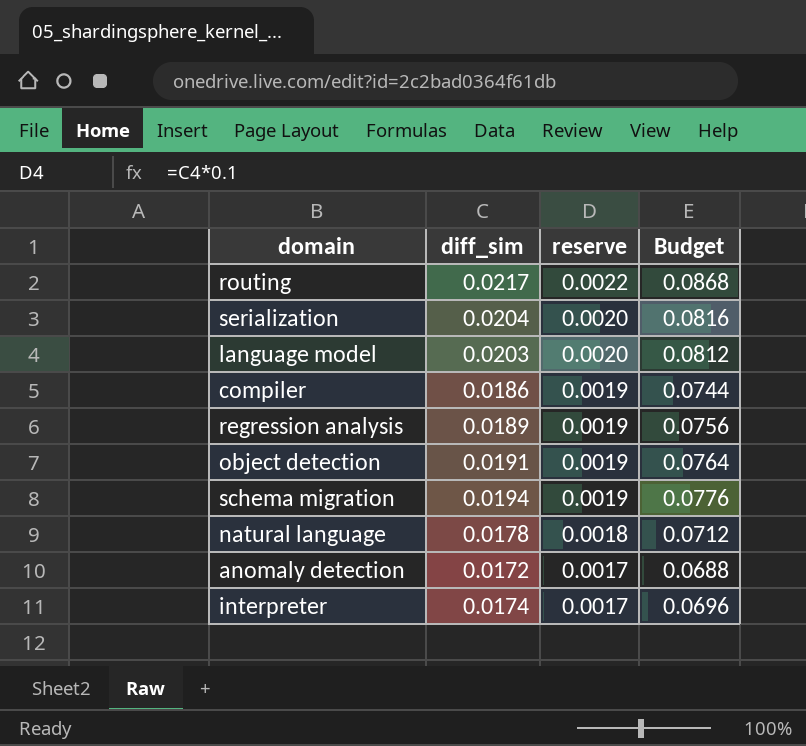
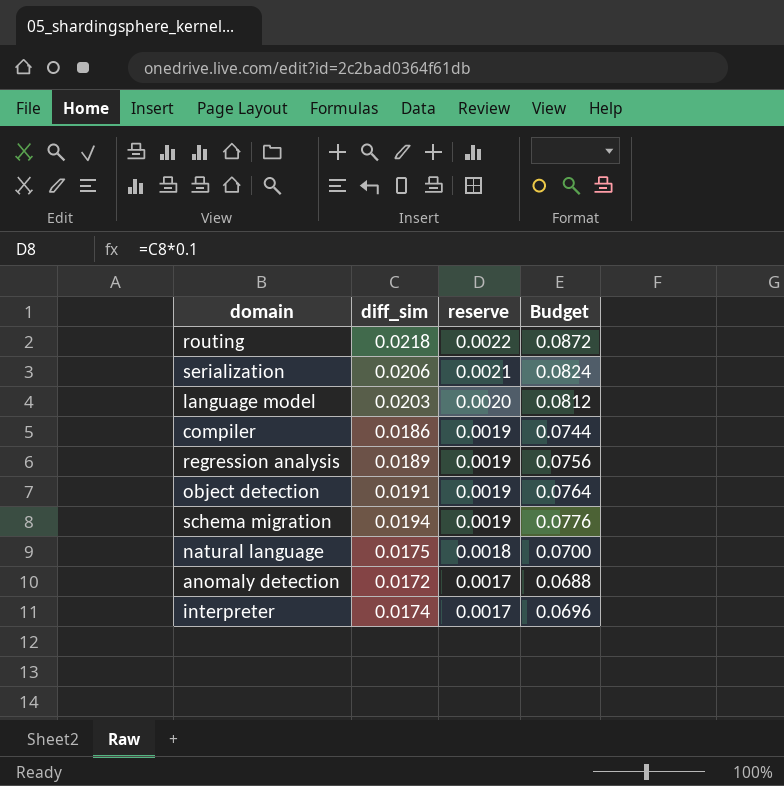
routing | diff_sim: 0.0217 -> 0.0218
routing | Budget: 0.0868 -> 0.0872
serialization | diff_sim: 0.0204 -> 0.0206
serialization | reserve: 0.0020 -> 0.0021
serialization | Budget: 0.0816 -> 0.0824
natural language | diff_sim: 0.0178 -> 0.0175
natural language | Budget: 0.0712 -> 0.0700

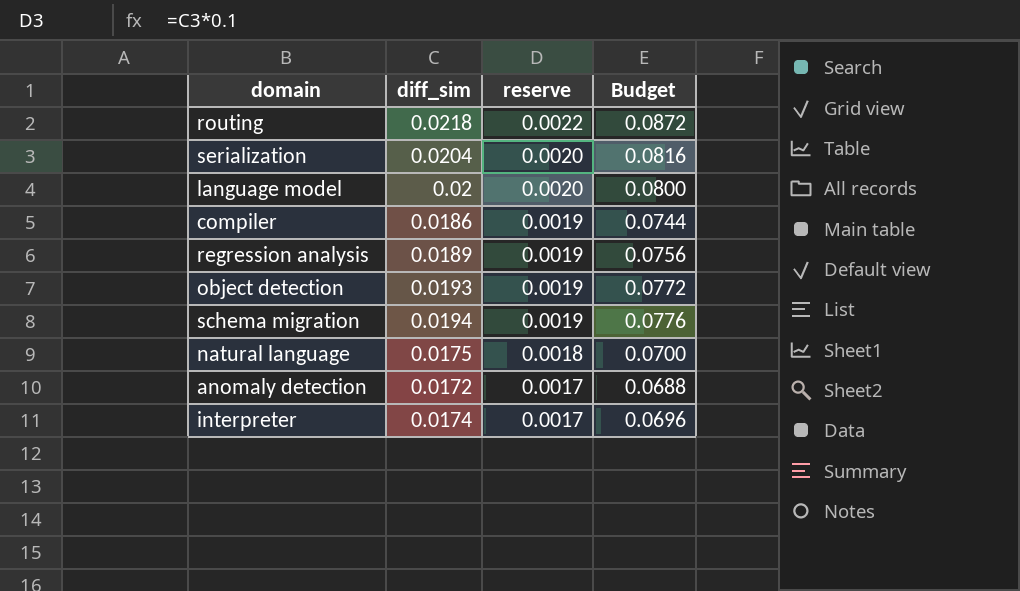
serialization | diff_sim: 0.0206 -> 0.0204
serialization | reserve: 0.0021 -> 0.0020
serialization | Budget: 0.0824 -> 0.0816
language model | diff_sim: 0.0203 -> 0.02
language model | Budget: 0.0812 -> 0.0800
object detection | diff_sim: 0.0191 -> 0.0193
object detection | Budget: 0.0764 -> 0.0772

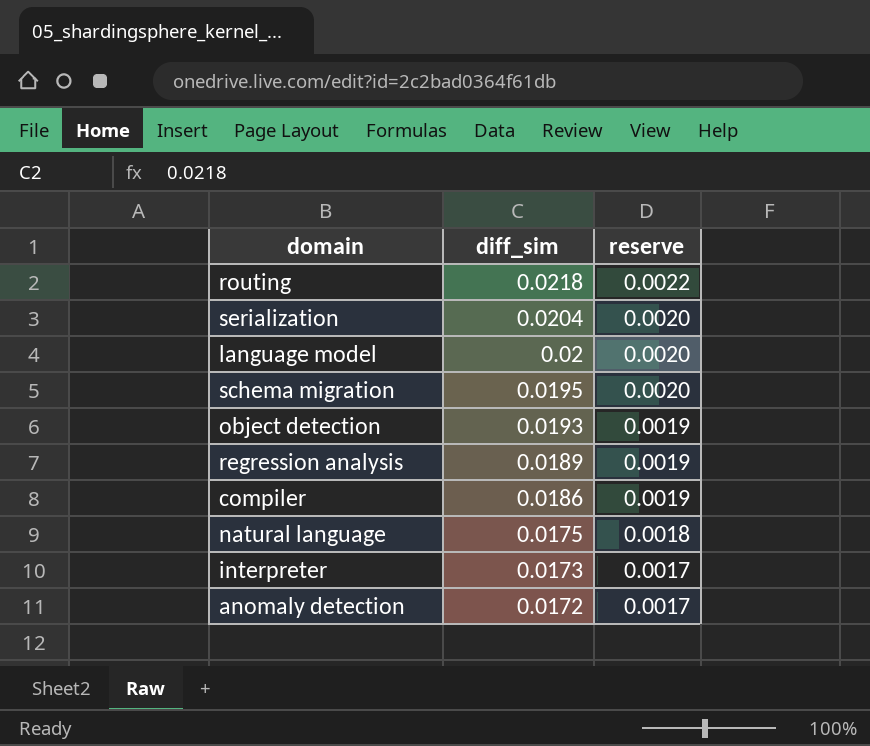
row order: reserve descending -> diff_sim descending
column Budget | formula: [diff_sim] * 4 -> none
schema migration | diff_sim: 0.0194 -> 0.0195
schema migration | reserve: 0.0019 -> 0.0020
interpreter | diff_sim: 0.0174 -> 0.0173

